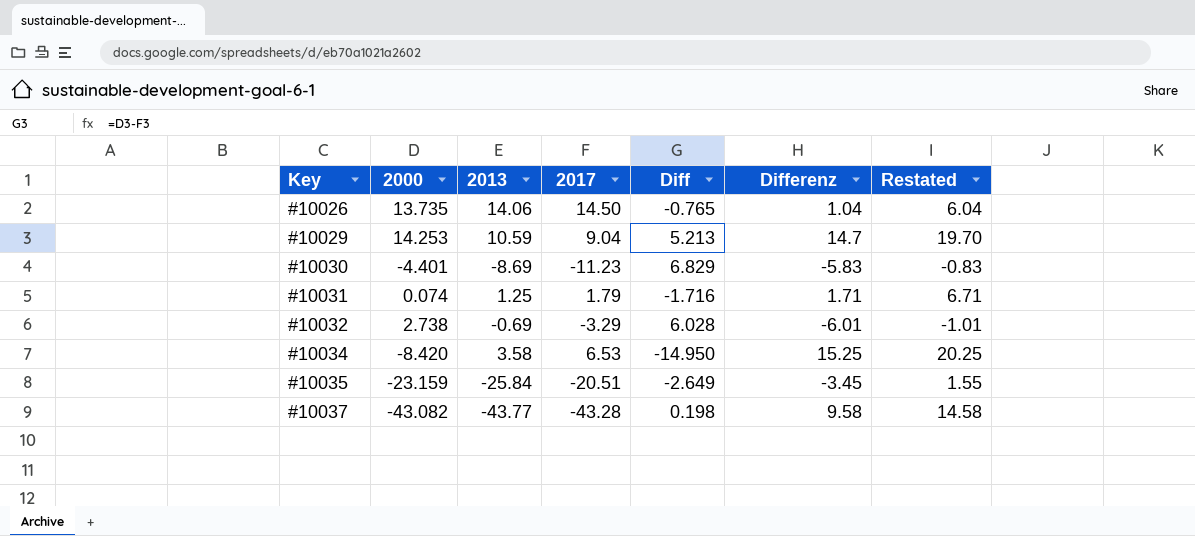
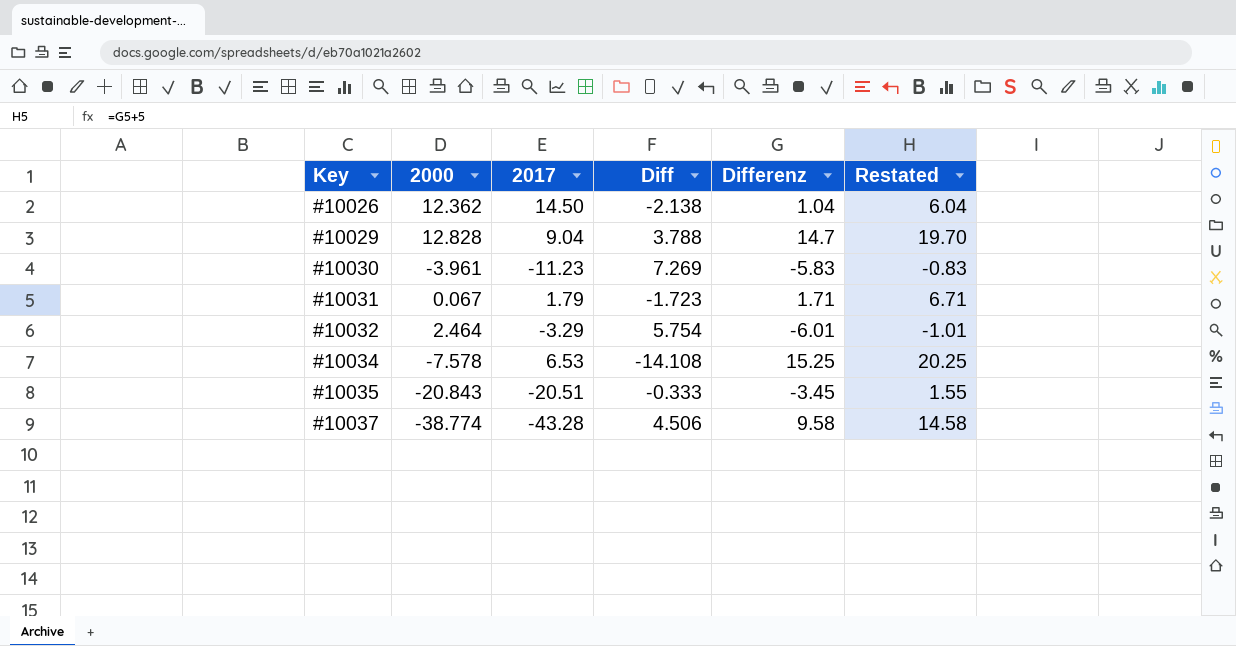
column 2013 | position: 3 -> none
#10026 | 2000: 13.735 -> 12.362
#10026 | Diff: -0.765 -> -2.138
#10029 | 2000: 14.253 -> 12.828
#10029 | Diff: 5.213 -> 3.788
#10030 | 2000: -4.401 -> -3.961
#10030 | Diff: 6.829 -> 7.269
#10031 | 2000: 0.074 -> 0.067
#10031 | Diff: -1.716 -> -1.723
#10032 | 2000: 2.738 -> 2.464
#10032 | Diff: 6.028 -> 5.754
#10034 | 2000: -8.420 -> -7.578
#10034 | Diff: -14.950 -> -14.108
#10035 | 2000: -23.159 -> -20.843
#10035 | Diff: -2.649 -> -0.333
#10037 | 2000: -43.082 -> -38.774
#10037 | Diff: 0.198 -> 4.506

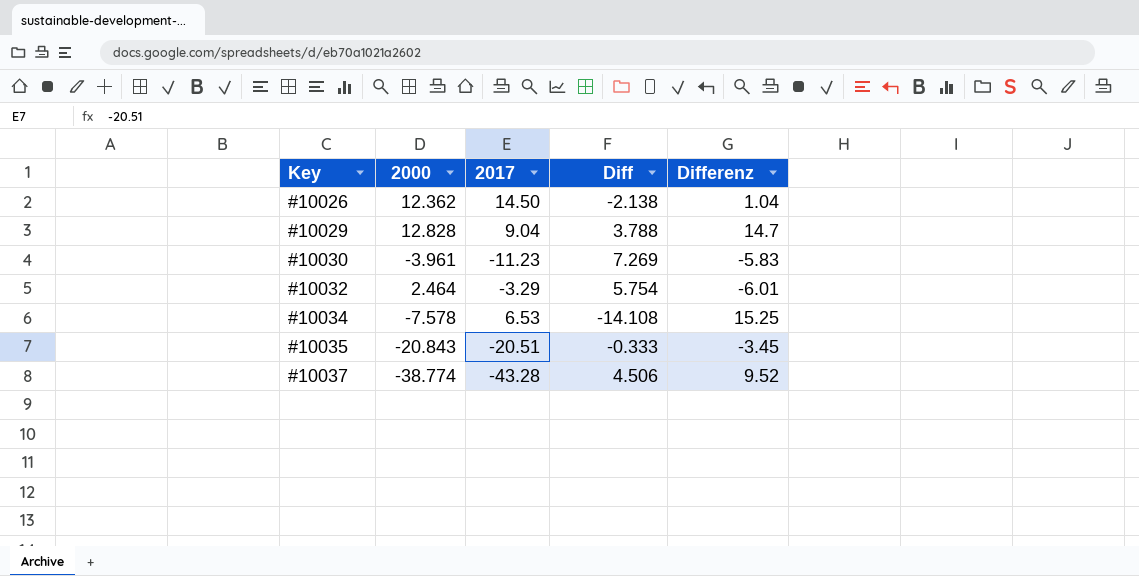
column Restated | formula: [Differenz] + 5 -> none
row #10031: 0.067 | 1.79 | -1.723 | 1.71 | 6.71 -> none
#10037 | Differenz: 9.58 -> 9.52

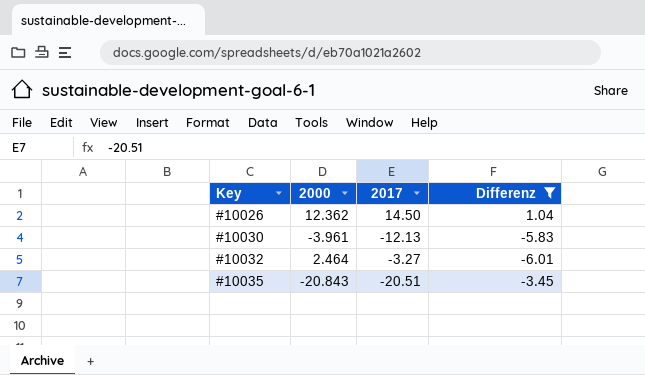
filter: none -> Differenz <= 1.04
column Diff | formula: [2000] - [2017] -> none
#10030 | 2017: -11.23 -> -12.13
#10032 | 2017: -3.29 -> -3.27

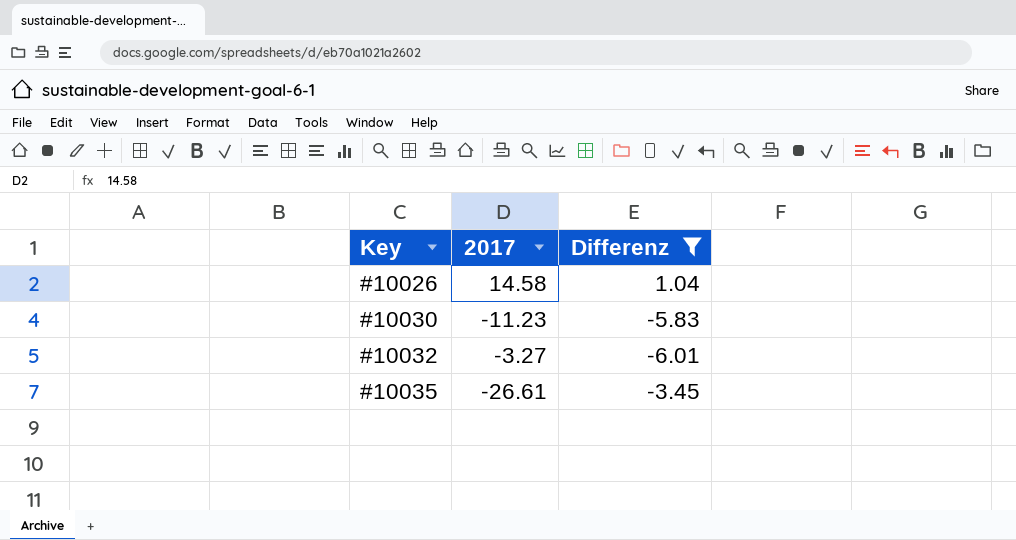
column 2000 | position: 2 -> none
#10026 | 2017: 14.50 -> 14.58
#10030 | 2017: -12.13 -> -11.23
#10035 | 2017: -20.51 -> -26.61

